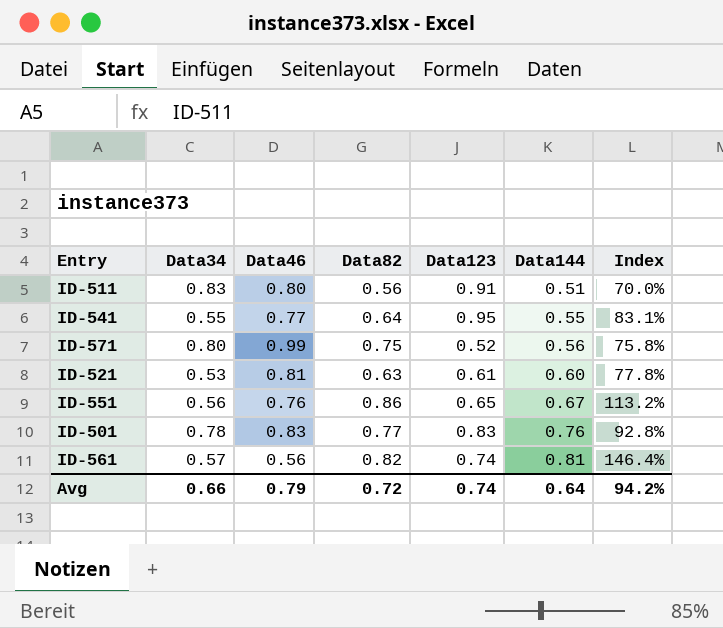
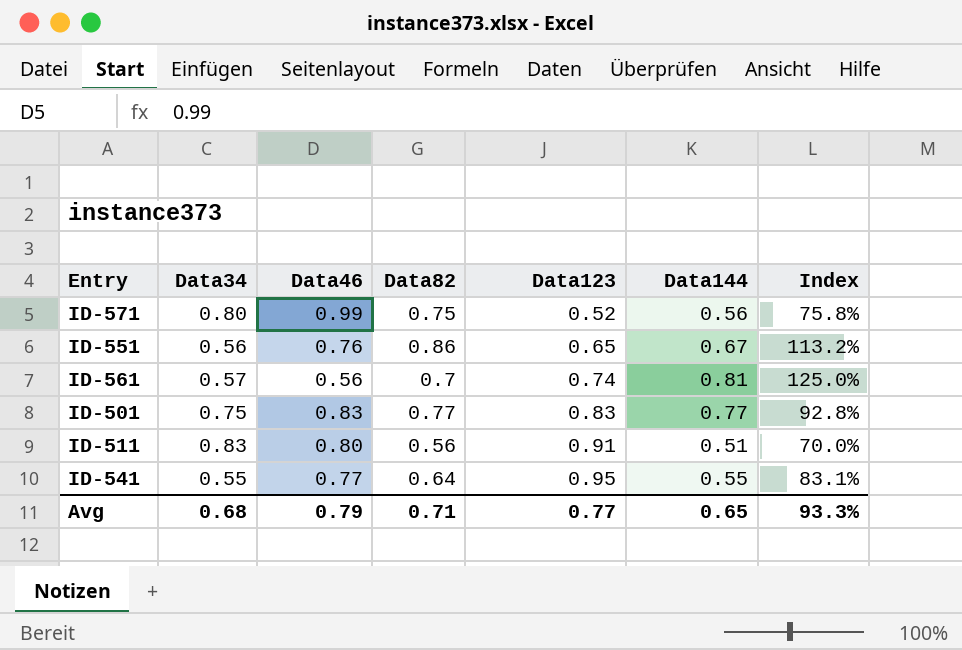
row order: Data144 ascending -> Data123 ascending
row ID-521: 0.53 | 0.81 | 0.63 | 0.61 | 0.60 | 77.8% -> none
ID-561 | Data82: 0.82 -> 0.7
ID-561 | Index: 146.4% -> 125.0%
ID-501 | Data34: 0.78 -> 0.75
ID-501 | Data144: 0.76 -> 0.77
Avg | Data34: 0.66 -> 0.68
Avg | Data82: 0.72 -> 0.71
Avg | Data123: 0.74 -> 0.77
Avg | Data144: 0.64 -> 0.65
Avg | Index: 94.2% -> 93.3%

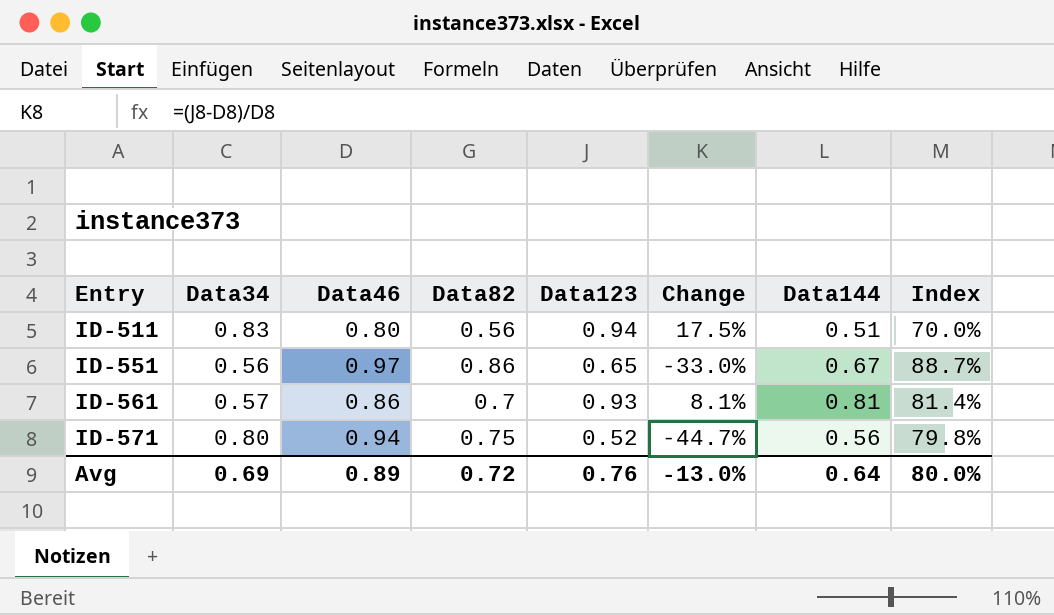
row order: Data123 ascending -> Entry ascending
column Change | formula: none -> ([Data123] - [Data46]) / [Data46]
row ID-501: 0.75 | 0.83 | 0.77 | 0.83 | 0.77 | 92.8% -> none
row ID-541: 0.55 | 0.77 | 0.64 | 0.95 | 0.55 | 83.1% -> none
ID-511 | Data123: 0.91 -> 0.94
ID-551 | Data46: 0.76 -> 0.97
ID-551 | Index: 113.2% -> 88.7%
ID-561 | Data46: 0.56 -> 0.86
ID-561 | Data123: 0.74 -> 0.93
ID-561 | Index: 125.0% -> 81.4%
ID-571 | Data46: 0.99 -> 0.94
ID-571 | Index: 75.8% -> 79.8%
Avg | Data34: 0.68 -> 0.69
Avg | Data46: 0.79 -> 0.89
Avg | Data82: 0.71 -> 0.72
Avg | Data123: 0.77 -> 0.76
Avg | Data144: 0.65 -> 0.64
Avg | Index: 93.3% -> 80.0%

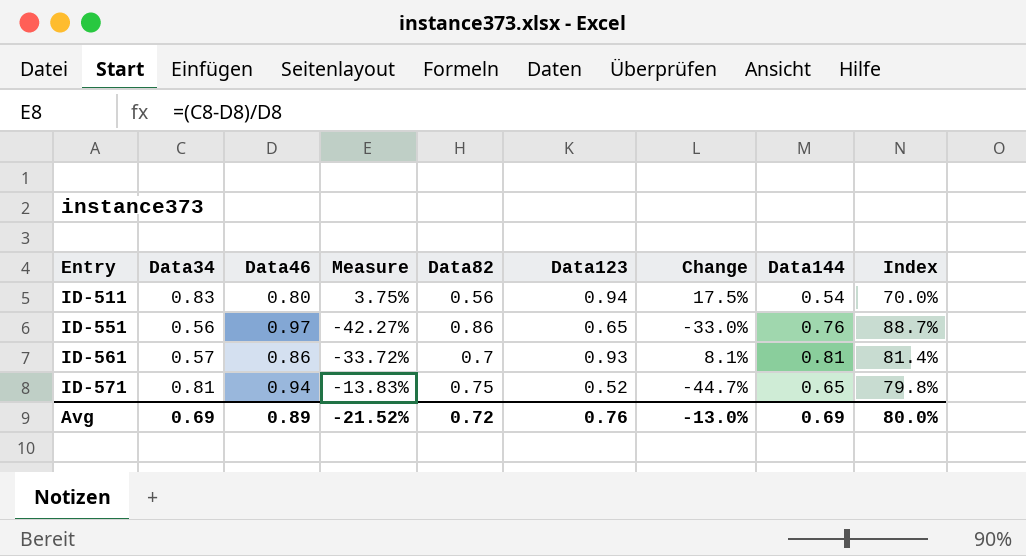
column Measure | formula: none -> ([Data34] - [Data46]) / [Data46]
ID-511 | Data144: 0.51 -> 0.54
ID-551 | Data144: 0.67 -> 0.76
ID-571 | Data34: 0.80 -> 0.81
ID-571 | Data144: 0.56 -> 0.65
Avg | Data144: 0.64 -> 0.69

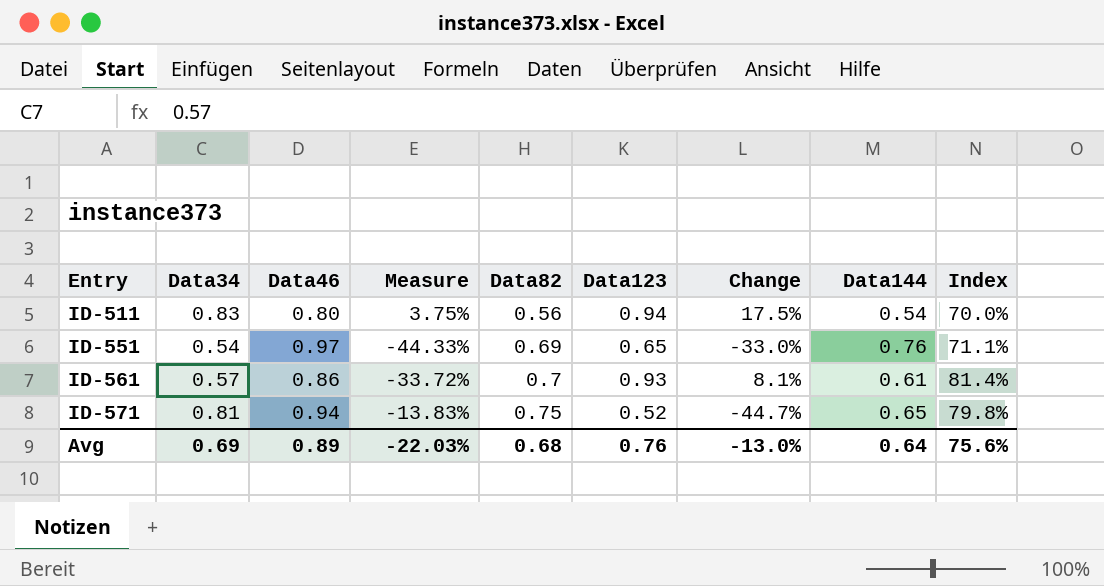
ID-551 | Data34: 0.56 -> 0.54
ID-551 | Measure: -42.27% -> -44.33%
ID-551 | Data82: 0.86 -> 0.69
ID-551 | Index: 88.7% -> 71.1%
ID-561 | Data144: 0.81 -> 0.61
Avg | Measure: -21.52% -> -22.03%
Avg | Data82: 0.72 -> 0.68
Avg | Data144: 0.69 -> 0.64
Avg | Index: 80.0% -> 75.6%

